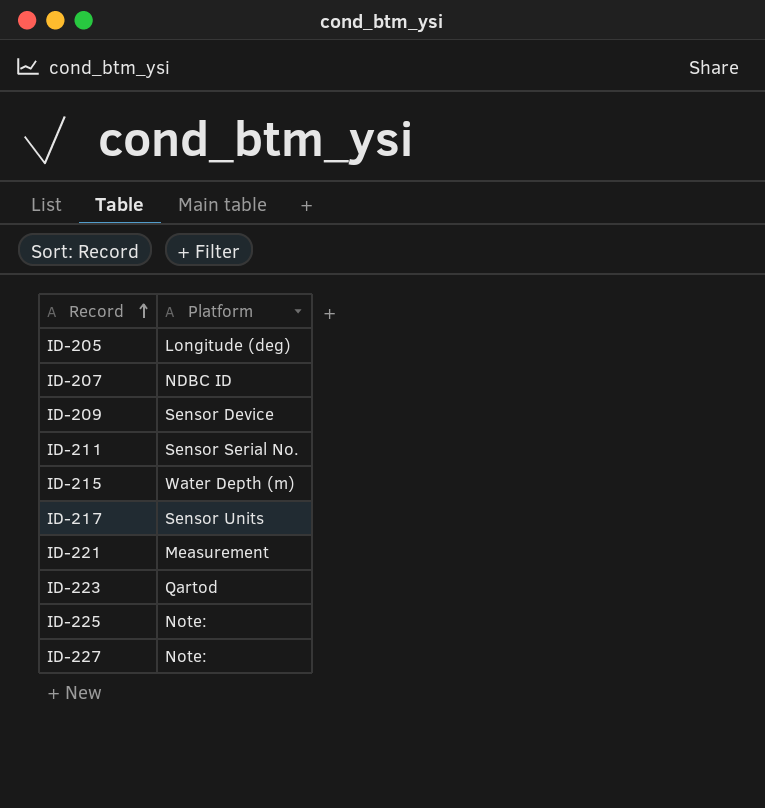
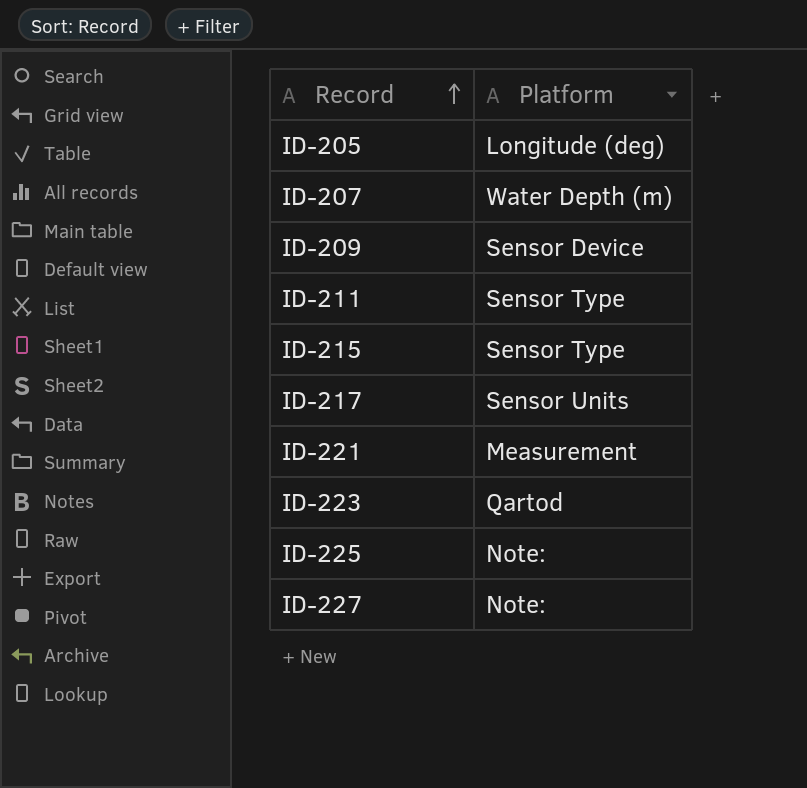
ID-207 | Platform: NDBC ID -> Water Depth (m)
ID-211 | Platform: Sensor Serial No. -> Sensor Type
ID-215 | Platform: Water Depth (m) -> Sensor Type

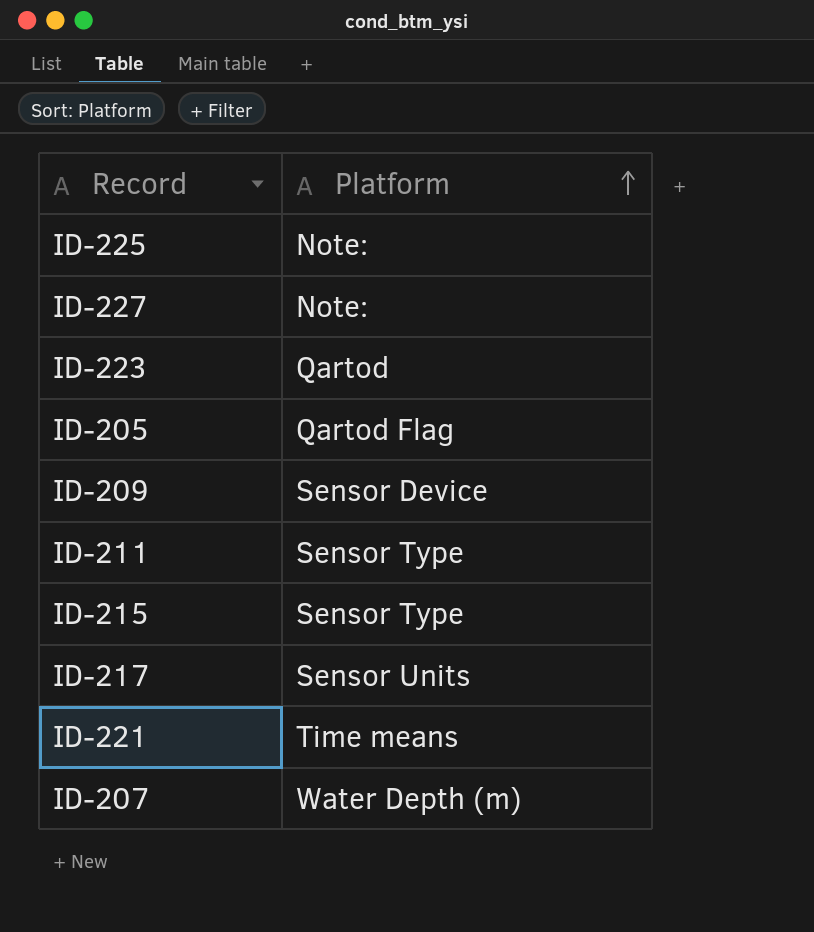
row order: Record ascending -> Platform ascending
ID-205 | Platform: Longitude (deg) -> Qartod Flag
ID-221 | Platform: Measurement -> Time means

